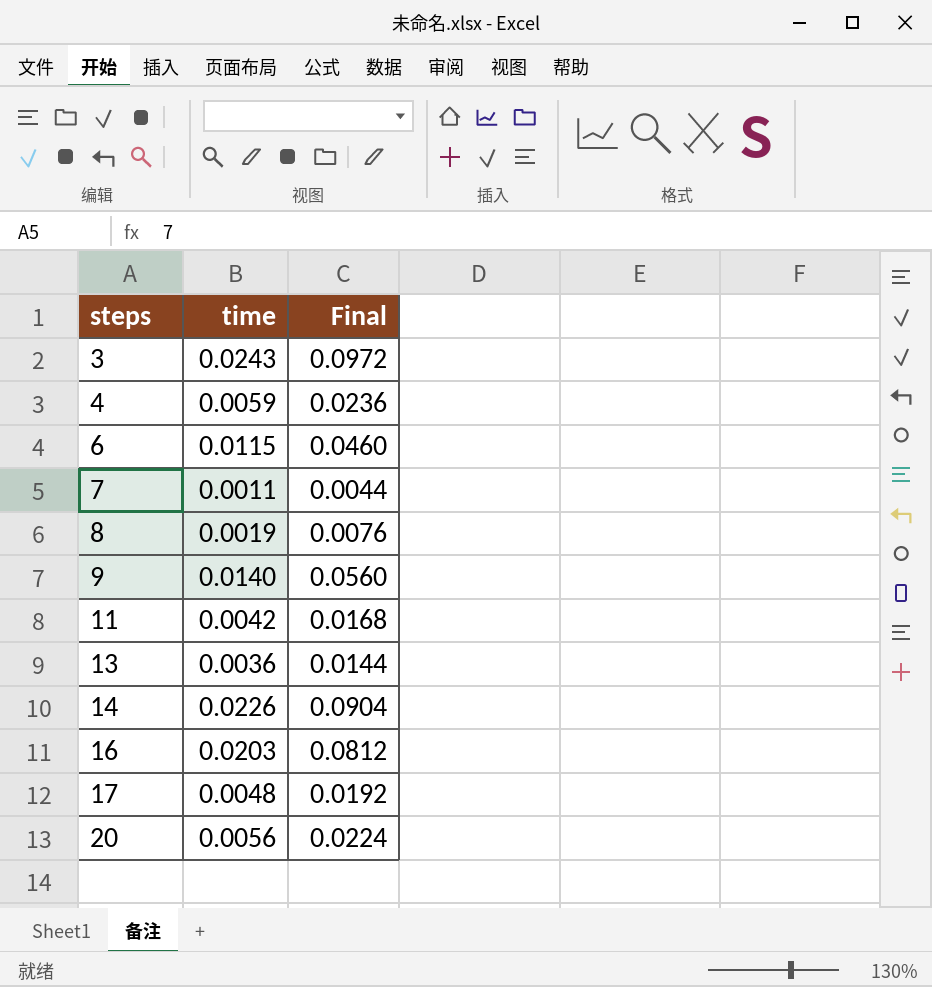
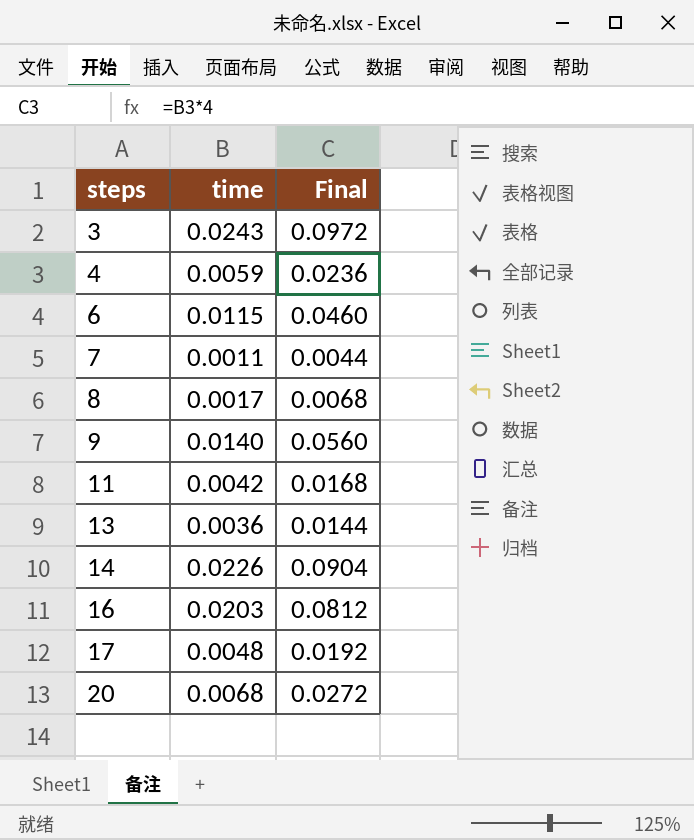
8 | time: 0.0019 -> 0.0017
8 | Final: 0.0076 -> 0.0068
20 | time: 0.0056 -> 0.0068
20 | Final: 0.0224 -> 0.0272

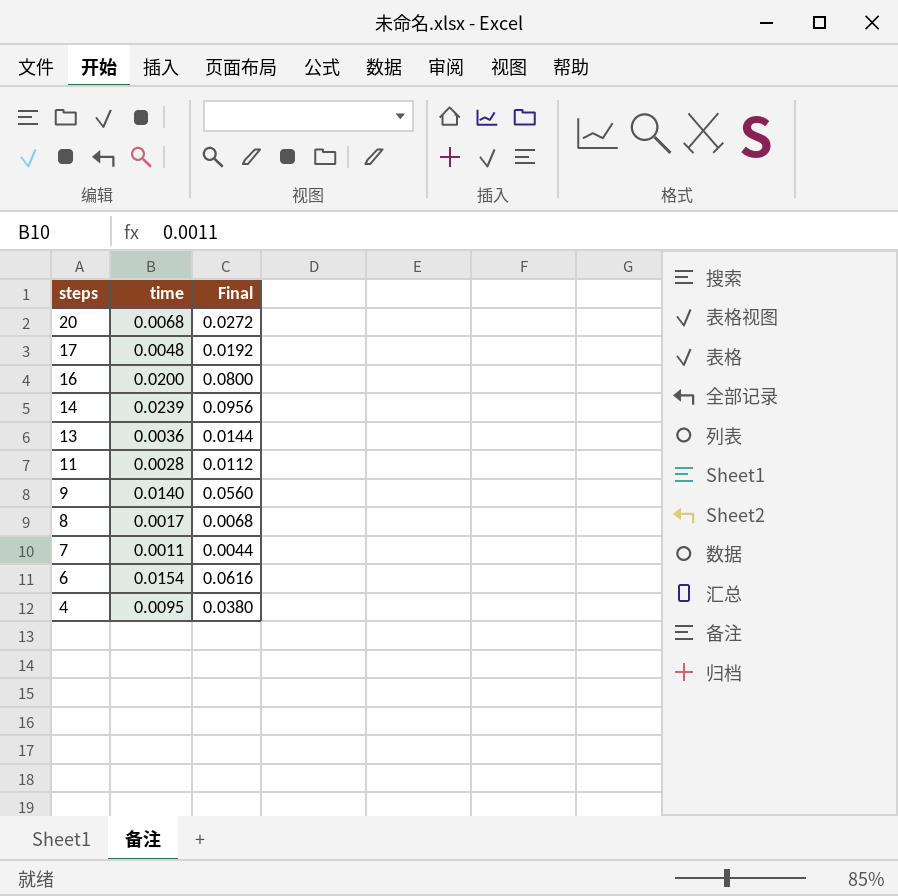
row order: steps ascending -> steps descending
row 3: 0.0243 | 0.0972 -> none
16 | time: 0.0203 -> 0.0200
16 | Final: 0.0812 -> 0.0800
14 | time: 0.0226 -> 0.0239
14 | Final: 0.0904 -> 0.0956
11 | time: 0.0042 -> 0.0028
11 | Final: 0.0168 -> 0.0112
6 | time: 0.0115 -> 0.0154
6 | Final: 0.0460 -> 0.0616
4 | time: 0.0059 -> 0.0095
4 | Final: 0.0236 -> 0.0380

